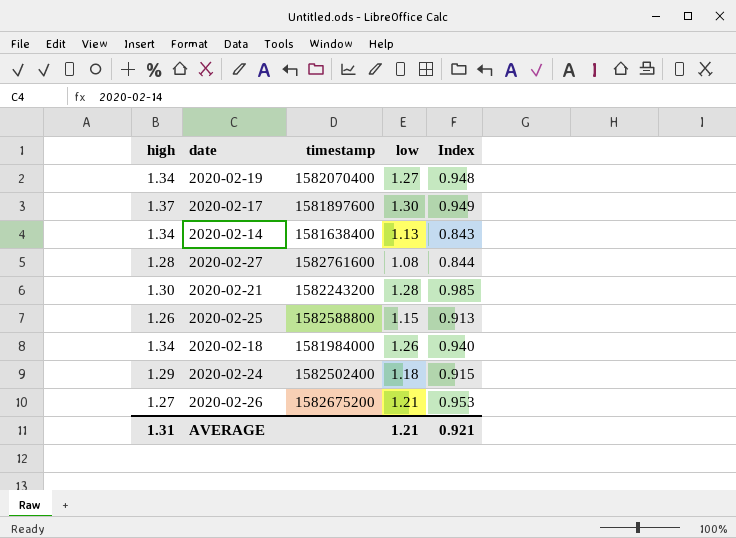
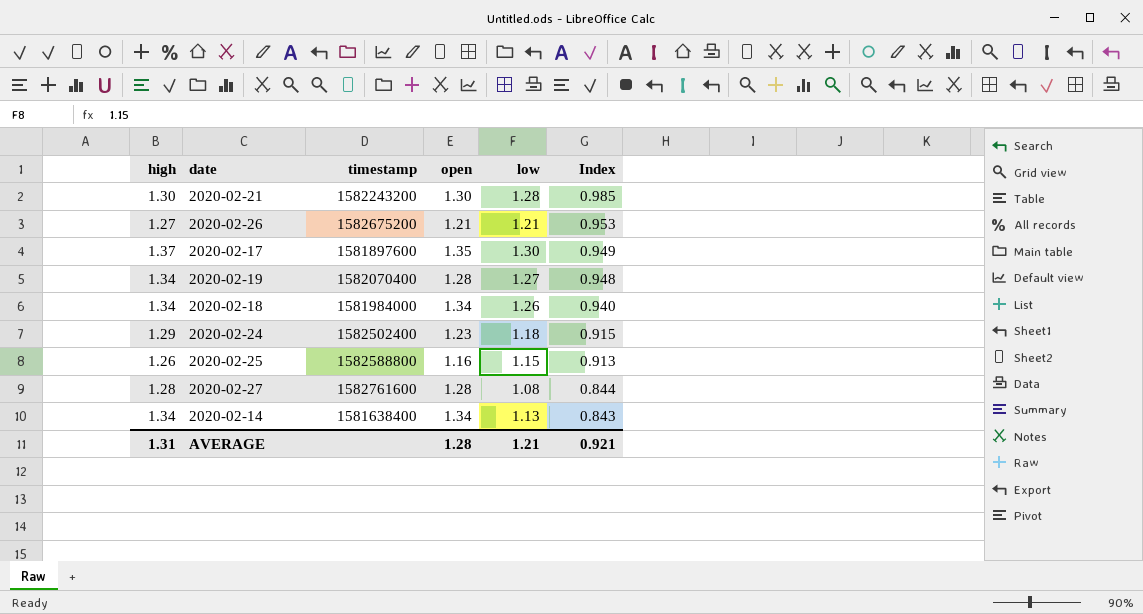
row order: none -> Index descending
column open | position: none -> 4

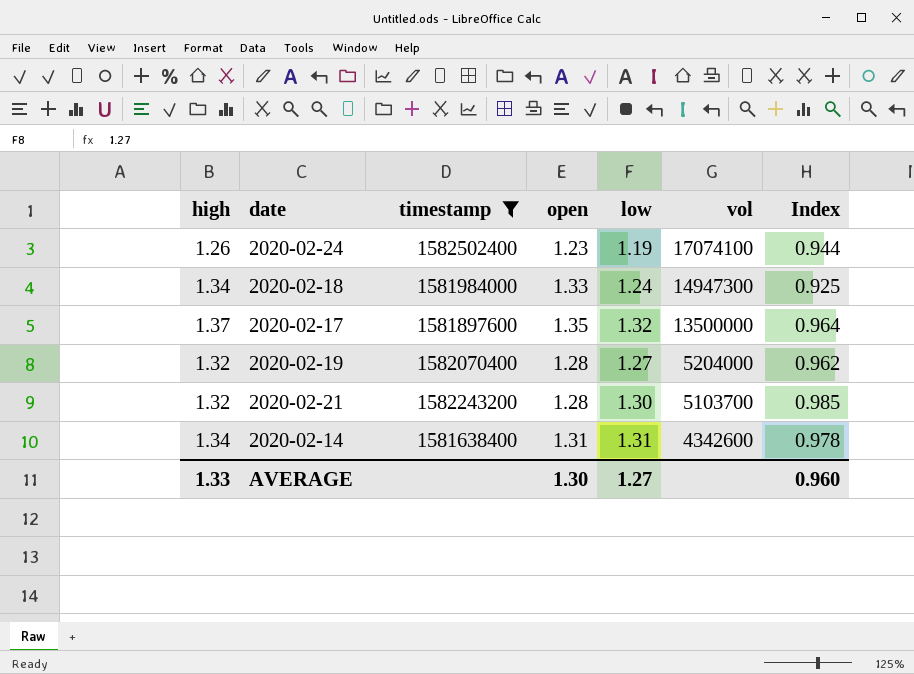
filter: none -> timestamp <= 1582502400
row order: Index descending -> vol descending
column vol | position: none -> 6
2020-02-24 | high: 1.29 -> 1.26
2020-02-24 | low: 1.18 -> 1.19
2020-02-24 | Index: 0.915 -> 0.944
2020-02-18 | open: 1.34 -> 1.33
2020-02-18 | low: 1.26 -> 1.24
2020-02-18 | Index: 0.940 -> 0.925
2020-02-17 | low: 1.30 -> 1.32
2020-02-17 | Index: 0.949 -> 0.964
2020-02-19 | high: 1.34 -> 1.32
2020-02-19 | Index: 0.948 -> 0.962
2020-02-21 | high: 1.30 -> 1.32
2020-02-21 | open: 1.30 -> 1.28
2020-02-21 | low: 1.28 -> 1.30
2020-02-14 | open: 1.34 -> 1.31
2020-02-14 | low: 1.13 -> 1.31
2020-02-14 | Index: 0.843 -> 0.978
AVERAGE | high: 1.31 -> 1.33
AVERAGE | open: 1.28 -> 1.30
AVERAGE | low: 1.21 -> 1.27
AVERAGE | Index: 0.921 -> 0.960

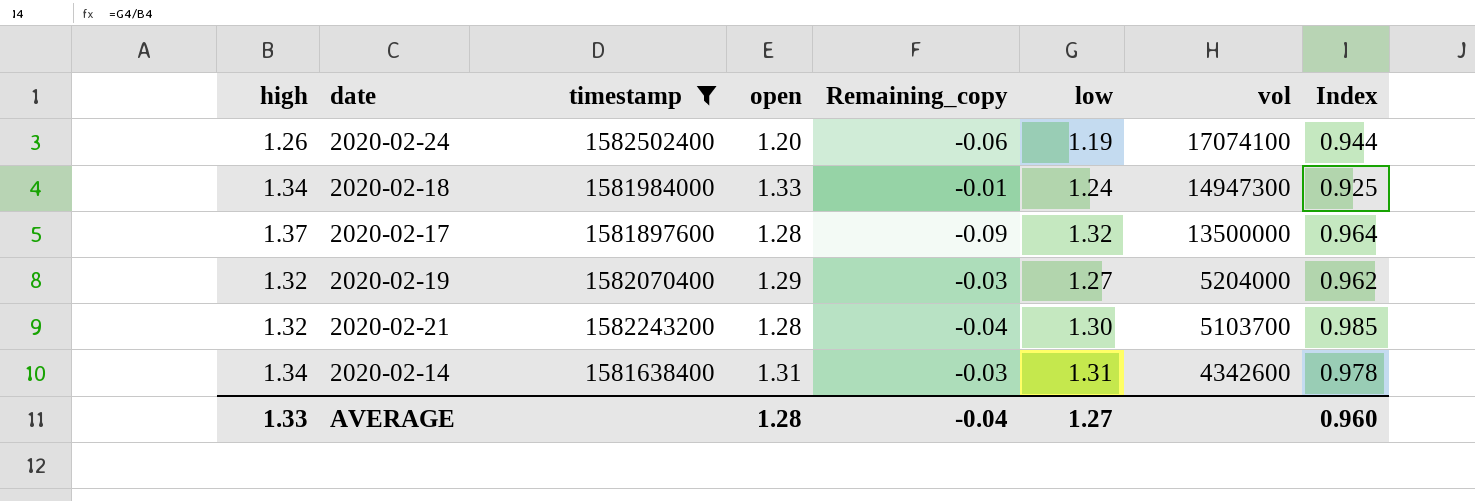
column Remaining_copy | formula: none -> [open] - [high]
2020-02-24 | open: 1.23 -> 1.20
2020-02-17 | open: 1.35 -> 1.28
2020-02-19 | open: 1.28 -> 1.29
AVERAGE | open: 1.30 -> 1.28

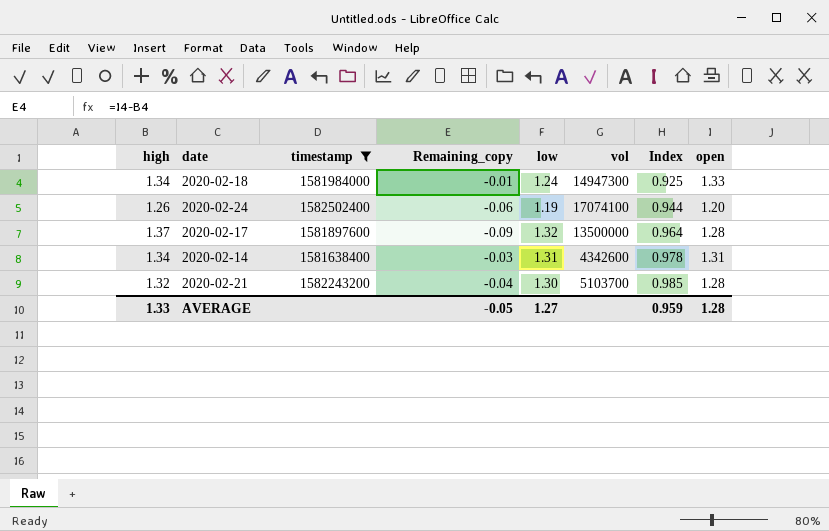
row order: vol descending -> Index ascending
column open | position: 4 -> 8
row 2020-02-19: 1.32 | 1582070400 | 1.29 | -0.03 | 1.27 | 5204000 | 0.962 -> none
AVERAGE | Remaining_copy: -0.04 -> -0.05
AVERAGE | Index: 0.960 -> 0.959

